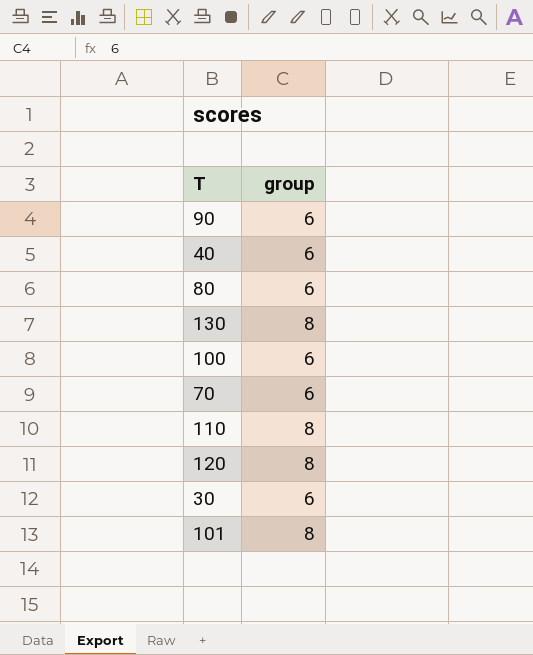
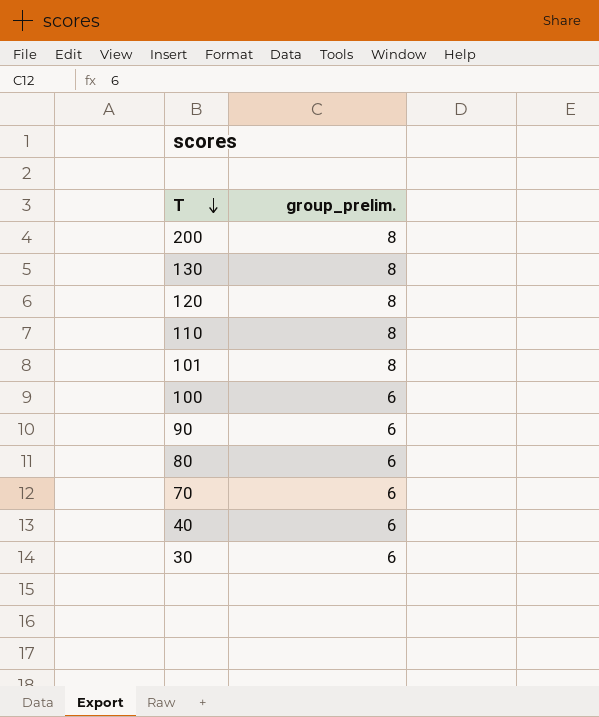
row order: none -> T descending
column name: group -> group_prelim.
row 200: none -> 8

